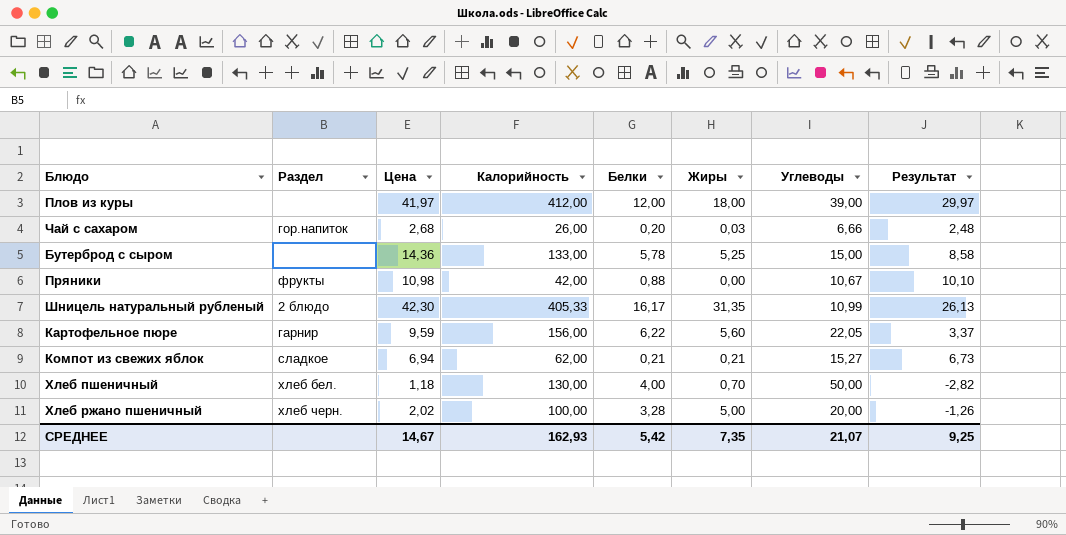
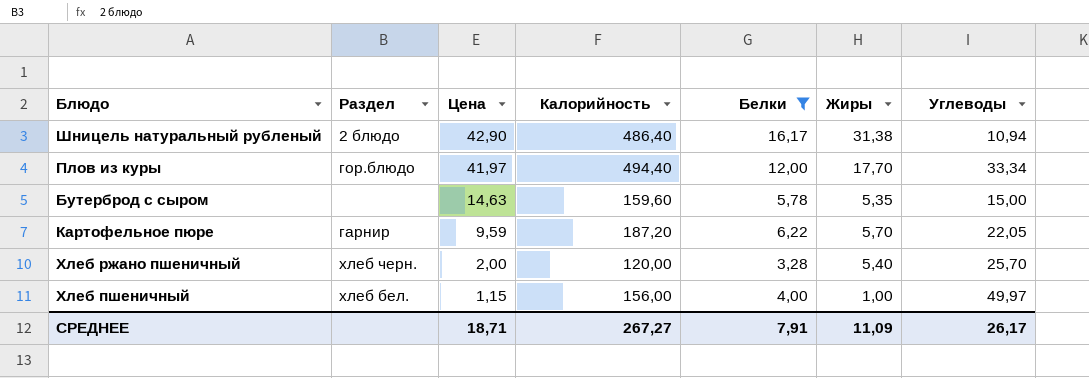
filter: none -> Белки >= 3,28
row order: none -> Цена descending
column Результат | formula: [Цена] - [Белки] -> none
Шницель натуральный рубленый | Цена: 42,30 -> 42,90
Шницель натуральный рубленый | Калорийность: 405,33 -> 486,40
Шницель натуральный рубленый | Жиры: 31,35 -> 31,38
Шницель натуральный рубленый | Углеводы: 10,99 -> 10,94
Плов из куры | Раздел: none -> гор.блюдо
Плов из куры | Калорийность: 412,00 -> 494,40
Плов из куры | Жиры: 18,00 -> 17,70
Плов из куры | Углеводы: 39,00 -> 33,34
Бутерброд с сыром | Цена: 14,36 -> 14,63
Бутерброд с сыром | Калорийность: 133,00 -> 159,60
Бутерброд с сыром | Жиры: 5,25 -> 5,35
Картофельное пюре | Калорийность: 156,00 -> 187,20
Картофельное пюре | Жиры: 5,60 -> 5,70
Хлеб ржано пшеничный | Цена: 2,02 -> 2,00
Хлеб ржано пшеничный | Калорийность: 100,00 -> 120,00
Хлеб ржано пшеничный | Жиры: 5,00 -> 5,40
Хлеб ржано пшеничный | Углеводы: 20,00 -> 25,70
Хлеб пшеничный | Цена: 1,18 -> 1,15
Хлеб пшеничный | Калорийность: 130,00 -> 156,00
Хлеб пшеничный | Жиры: 0,70 -> 1,00
Хлеб пшеничный | Углеводы: 50,00 -> 49,97
СРЕДНЕЕ | Цена: 14,67 -> 18,71
СРЕДНЕЕ | Калорийность: 162,93 -> 267,27
СРЕДНЕЕ | Белки: 5,42 -> 7,91
СРЕДНЕЕ | Жиры: 7,35 -> 11,09
СРЕДНЕЕ | Углеводы: 21,07 -> 26,17

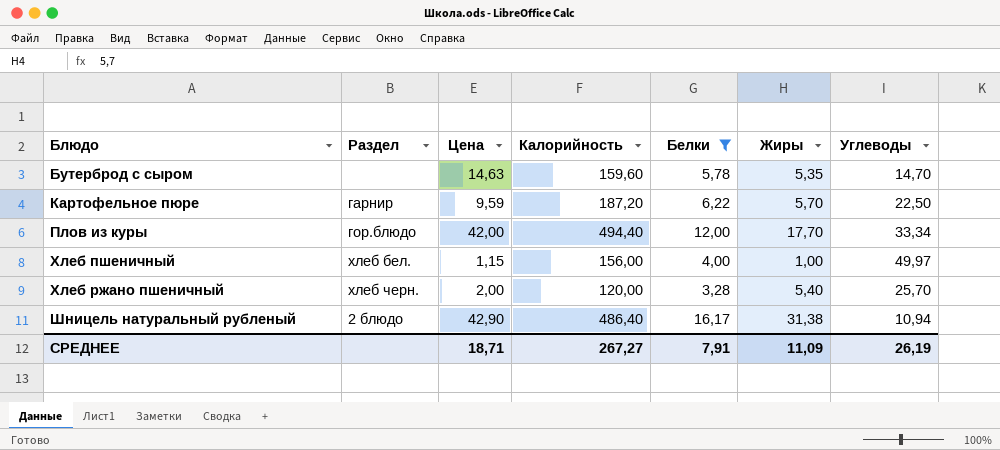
row order: Цена descending -> Блюдо ascending
Бутерброд с сыром | Углеводы: 15,00 -> 14,70
Картофельное пюре | Углеводы: 22,05 -> 22,50
Плов из куры | Цена: 41,97 -> 42,00
СРЕДНЕЕ | Углеводы: 26,17 -> 26,19

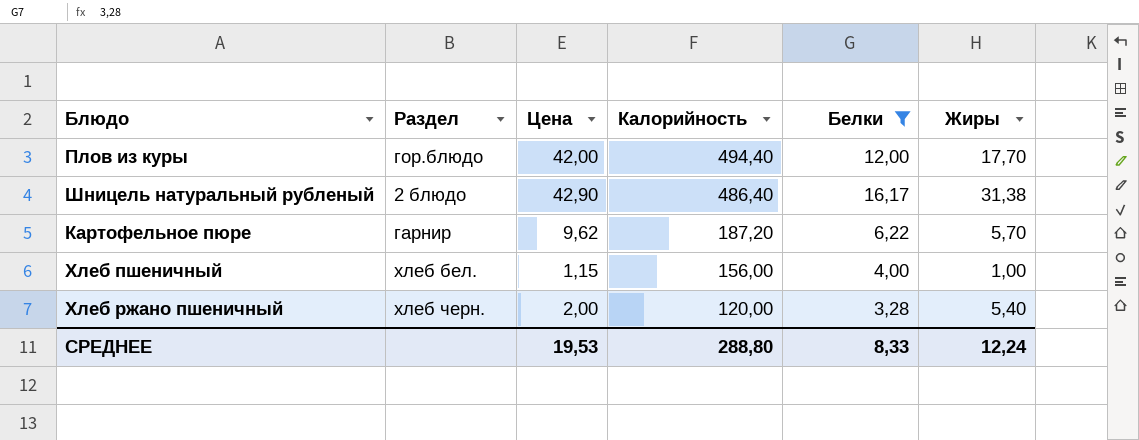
row order: Блюдо ascending -> Калорийность descending
column Углеводы | position: 7 -> none
row Бутерброд с сыром: none | 14,63 | 159,60 | 5,78 | 5,35 | 14,70 -> none
Картофельное пюре | Цена: 9,59 -> 9,62
СРЕДНЕЕ | Цена: 18,71 -> 19,53
СРЕДНЕЕ | Калорийность: 267,27 -> 288,80
СРЕДНЕЕ | Белки: 7,91 -> 8,33
СРЕДНЕЕ | Жиры: 11,09 -> 12,24

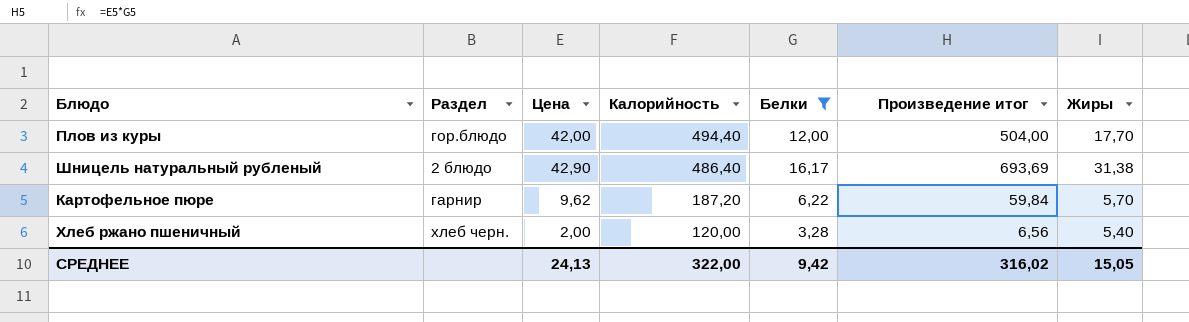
column Произведение итог | formula: none -> [Цена] * [Белки]
row Хлеб пшеничный: хлеб бел. | 1,15 | 156,00 | 4,00 | 1,00 -> none
СРЕДНЕЕ | Цена: 19,53 -> 24,13
СРЕДНЕЕ | Калорийность: 288,80 -> 322,00
СРЕДНЕЕ | Белки: 8,33 -> 9,42
СРЕДНЕЕ | Жиры: 12,24 -> 15,05

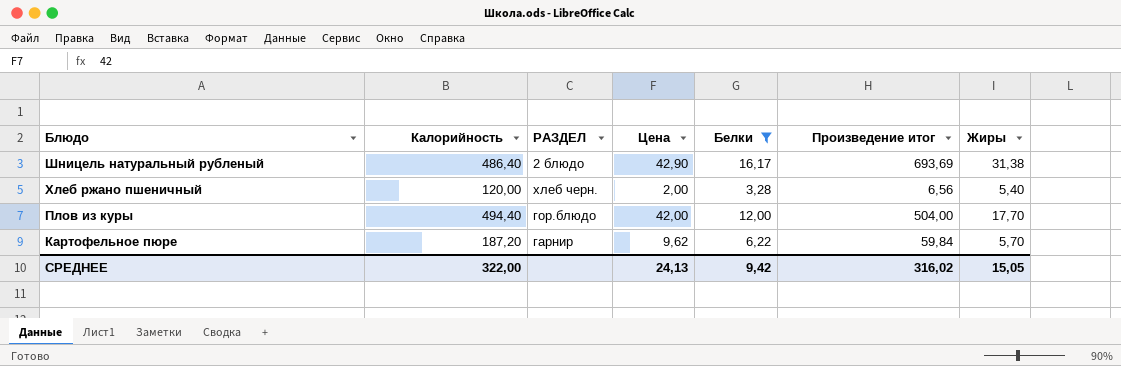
row order: Калорийность descending -> Блюдо descending
column Калорийность | position: 4 -> 2
column name: Раздел -> РАЗДЕЛ

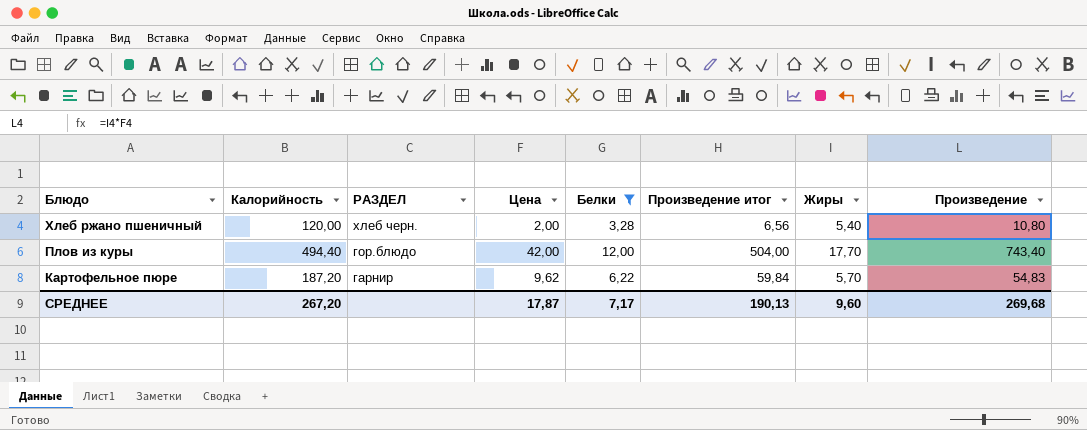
column Произведение | formula: none -> [Цена] * [Жиры]
row Шницель натуральный рубленый: 486,40 | 2 блюдо | 42,90 | 16,17 | 693,69 | 31,38 -> none
СРЕДНЕЕ | Калорийность: 322,00 -> 267,20
СРЕДНЕЕ | Цена: 24,13 -> 17,87
СРЕДНЕЕ | Белки: 9,42 -> 7,17
СРЕДНЕЕ | Произведение итог: 316,02 -> 190,13
СРЕДНЕЕ | Жиры: 15,05 -> 9,60

